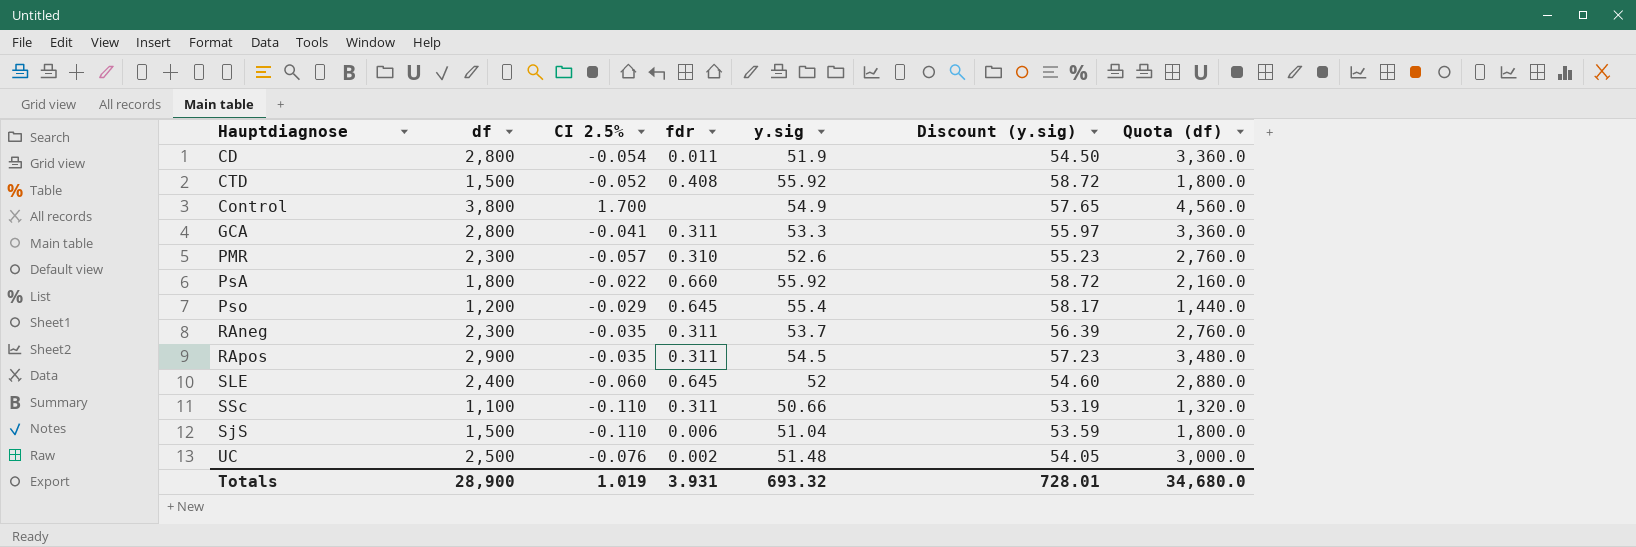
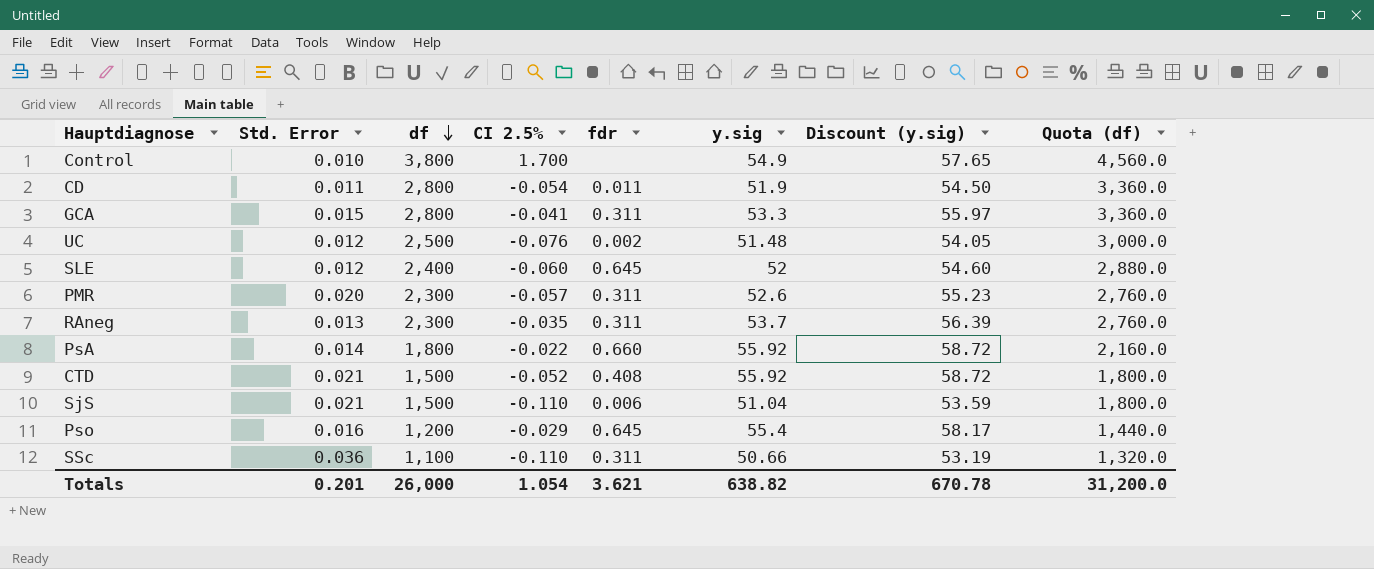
row order: none -> df descending
column Std. Error | position: none -> 2
row RApos: 2,900 | -0.035 | 0.311 | 54.5 | 57.23 | 3,480.0 -> none
PMR | fdr: 0.310 -> 0.311
Totals | df: 28,900 -> 26,000
Totals | CI 2.5%: 1.019 -> 1.054
Totals | fdr: 3.931 -> 3.621
Totals | y.sig: 693.32 -> 638.82
Totals | Discount (y.sig): 728.01 -> 670.78
Totals | Quota (df): 34,680.0 -> 31,200.0

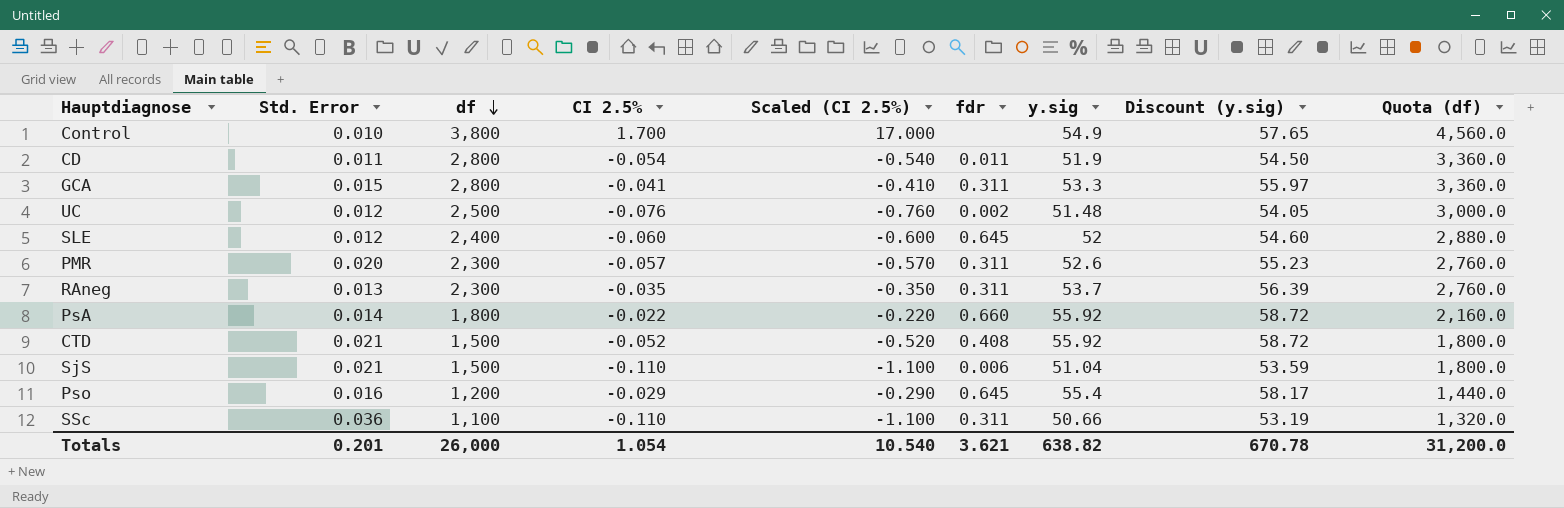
column Scaled (CI 2.5%) | formula: none -> [CI 2.5%] * 10

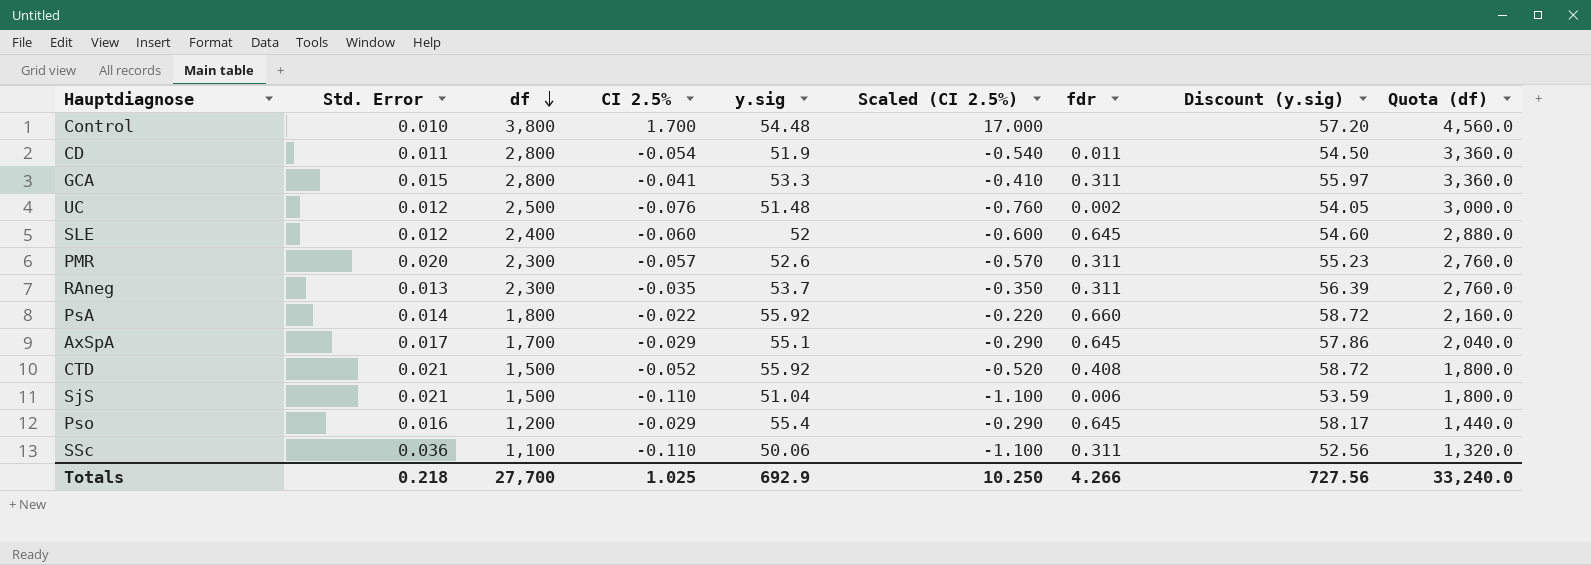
column y.sig | position: 7 -> 5
Control | y.sig: 54.9 -> 54.48
Control | Discount (y.sig): 57.65 -> 57.20
row AxSpA: none -> 0.017 | 1,700 | -0.029 | 55.1 | -0.290 | 0.645 | 57.86 | 2,040.0
SSc | y.sig: 50.66 -> 50.06
SSc | Discount (y.sig): 53.19 -> 52.56
Totals | Std. Error: 0.201 -> 0.218
Totals | df: 26,000 -> 27,700
Totals | CI 2.5%: 1.054 -> 1.025
Totals | y.sig: 638.82 -> 692.9
Totals | Scaled (CI 2.5%): 10.540 -> 10.250
Totals | fdr: 3.621 -> 4.266
Totals | Discount (y.sig): 670.78 -> 727.56
Totals | Quota (df): 31,200.0 -> 33,240.0

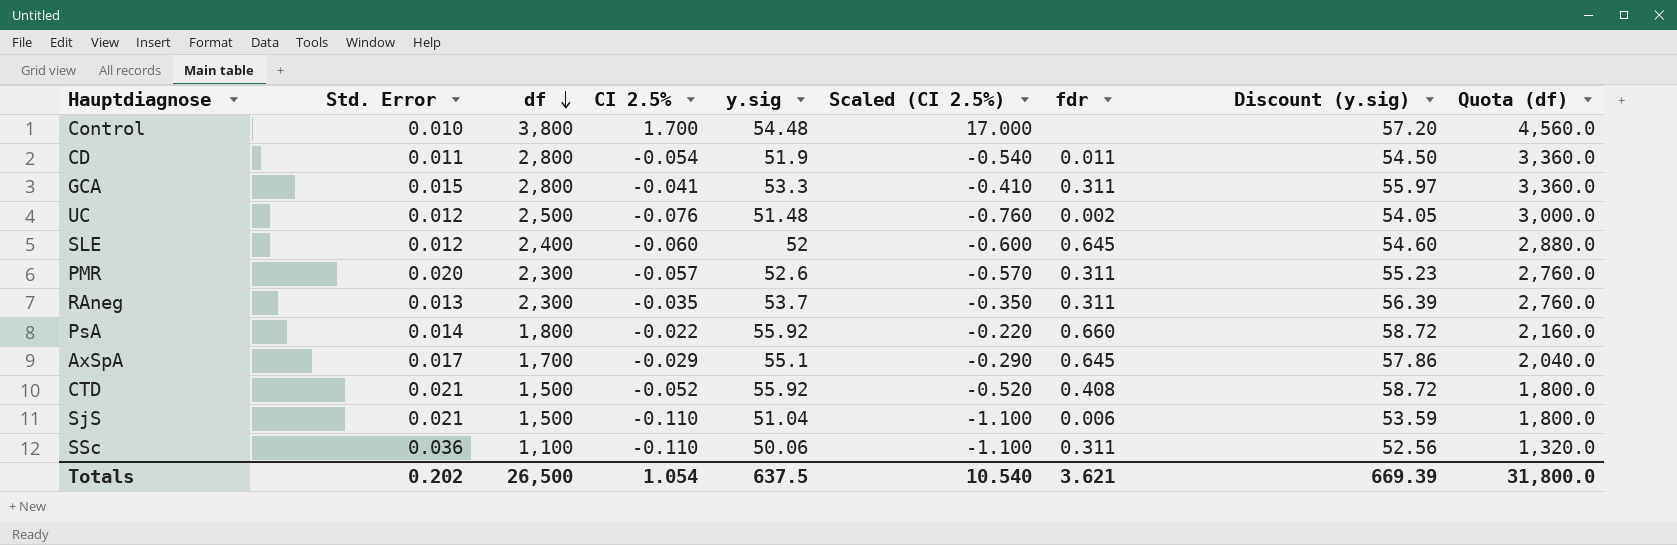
row Pso: 0.016 | 1,200 | -0.029 | 55.4 | -0.290 | 0.645 | 58.17 | 1,440.0 -> none
Totals | Std. Error: 0.218 -> 0.202
Totals | df: 27,700 -> 26,500
Totals | CI 2.5%: 1.025 -> 1.054
Totals | y.sig: 692.9 -> 637.5
Totals | Scaled (CI 2.5%): 10.250 -> 10.540
Totals | fdr: 4.266 -> 3.621
Totals | Discount (y.sig): 727.56 -> 669.39
Totals | Quota (df): 33,240.0 -> 31,800.0

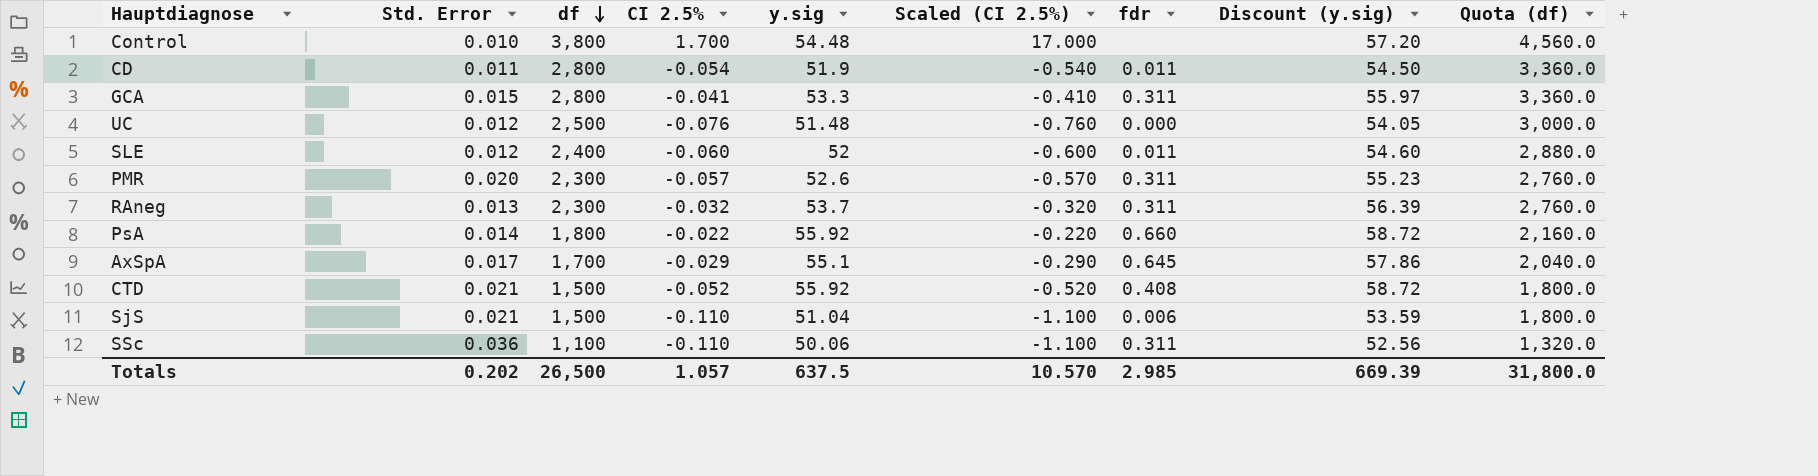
UC | fdr: 0.002 -> 0.000
SLE | fdr: 0.645 -> 0.011
RAneg | CI 2.5%: -0.035 -> -0.032
RAneg | Scaled (CI 2.5%): -0.350 -> -0.320
Totals | CI 2.5%: 1.054 -> 1.057
Totals | Scaled (CI 2.5%): 10.540 -> 10.570
Totals | fdr: 3.621 -> 2.985

